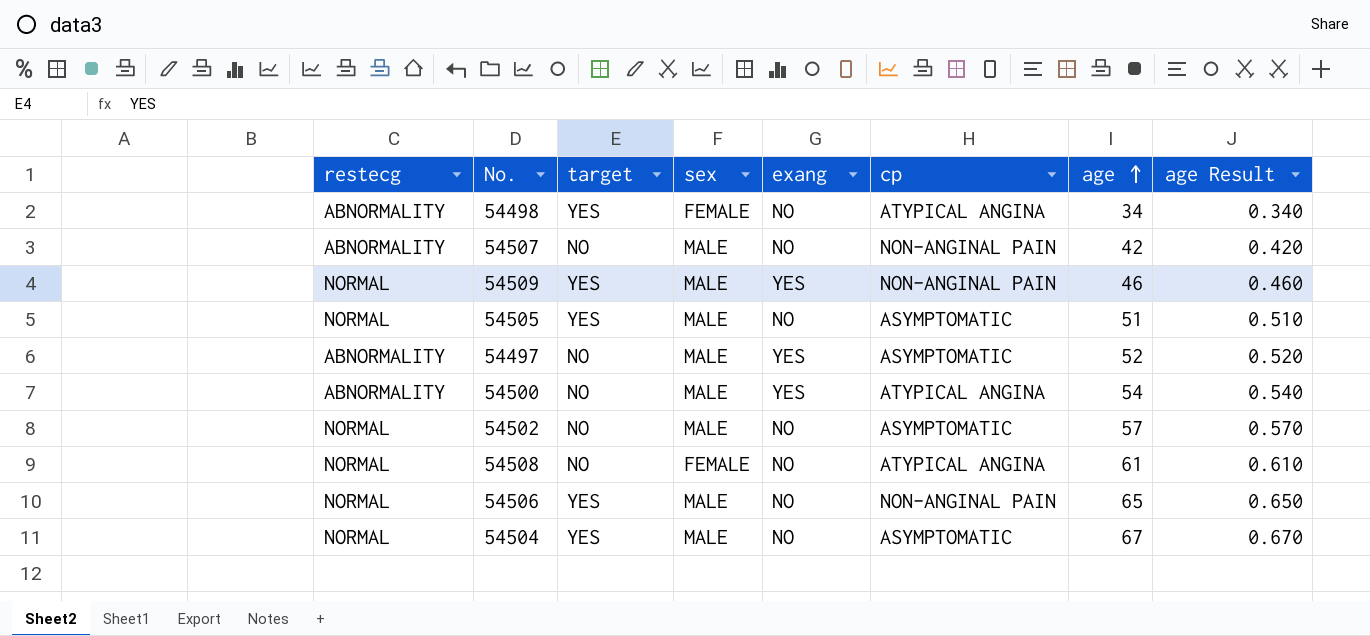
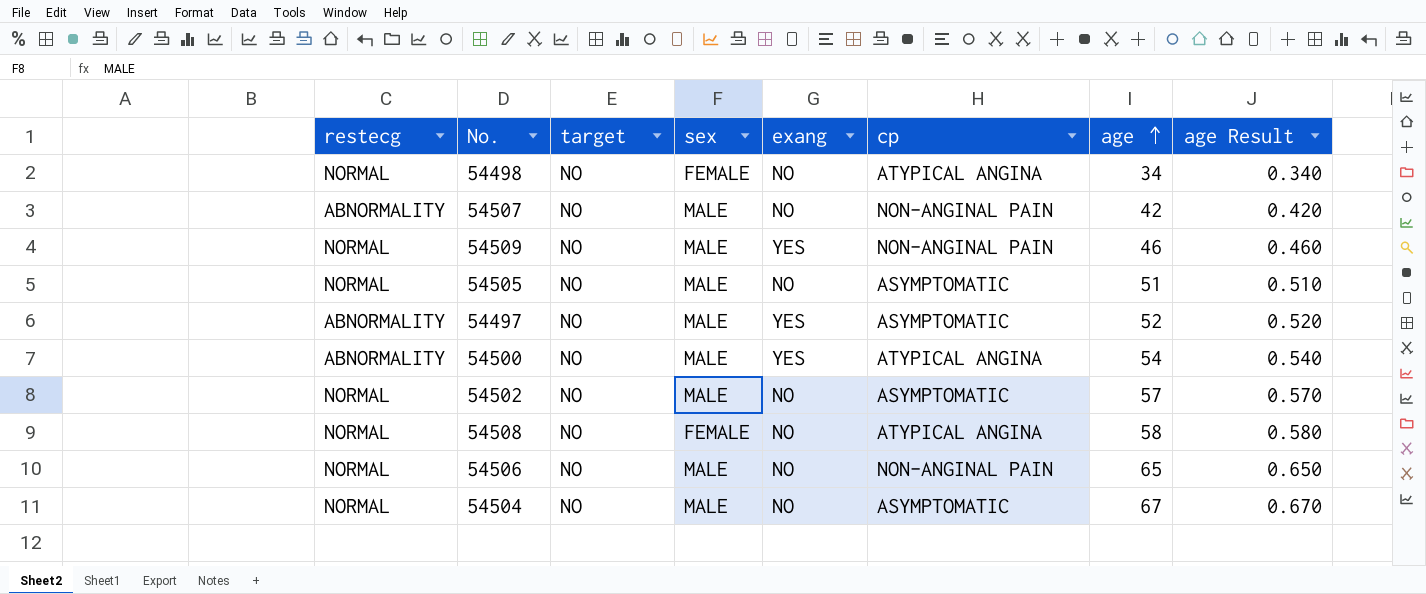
54498 | restecg: ABNORMALITY -> NORMAL
54498 | target: YES -> NO
54509 | target: YES -> NO
54505 | target: YES -> NO
54508 | age: 61 -> 58
54508 | age Result: 0.610 -> 0.580
54506 | target: YES -> NO
54504 | target: YES -> NO

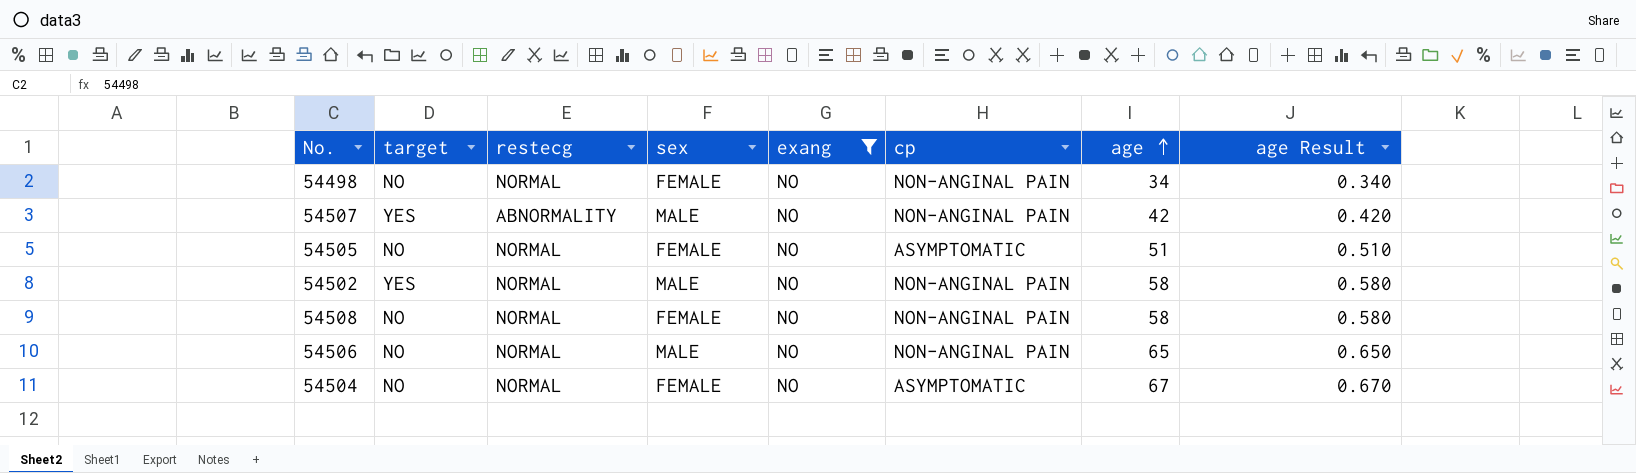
filter: none -> exang = NO
column restecg | position: 1 -> 3
54498 | cp: ATYPICAL ANGINA -> NON-ANGINAL PAIN
54507 | target: NO -> YES
54505 | sex: MALE -> FEMALE
54502 | target: NO -> YES
54502 | cp: ASYMPTOMATIC -> NON-ANGINAL PAIN
54502 | age: 57 -> 58
54502 | age Result: 0.570 -> 0.580
54508 | cp: ATYPICAL ANGINA -> NON-ANGINAL PAIN
54504 | sex: MALE -> FEMALE

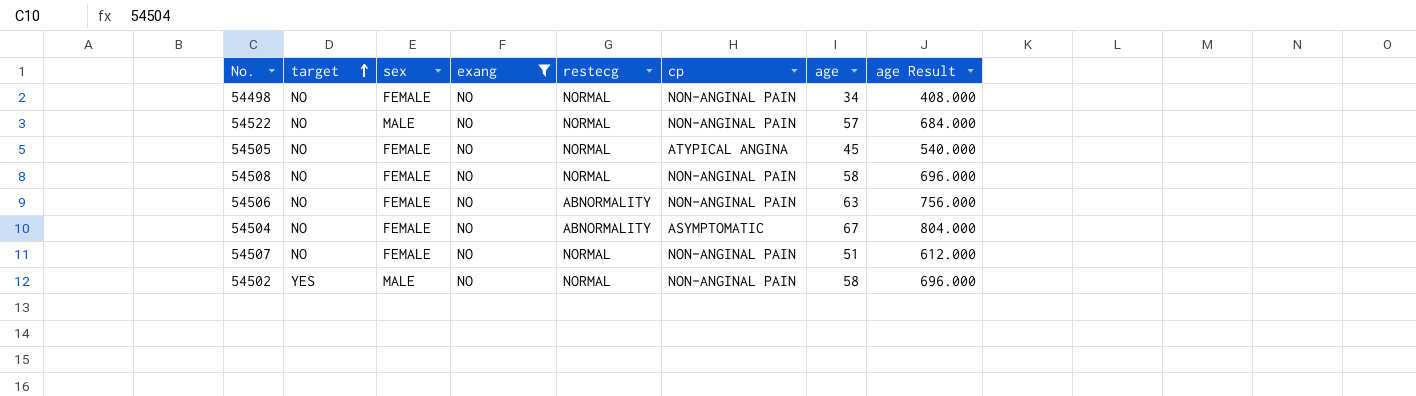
row order: age ascending -> target ascending
column restecg | position: 3 -> 5
column age Result | formula: [age] * 0.01 -> [age] * 12
row 54522: none -> NO | MALE | NO | NORMAL | NON-ANGINAL PAIN | 57 | 684.000
54505 | cp: ASYMPTOMATIC -> ATYPICAL ANGINA
54505 | age: 51 -> 45
54506 | sex: MALE -> FEMALE
54506 | restecg: NORMAL -> ABNORMALITY
54506 | age: 65 -> 63
54504 | restecg: NORMAL -> ABNORMALITY
54507 | target: YES -> NO
54507 | sex: MALE -> FEMALE
54507 | restecg: ABNORMALITY -> NORMAL
54507 | age: 42 -> 51

